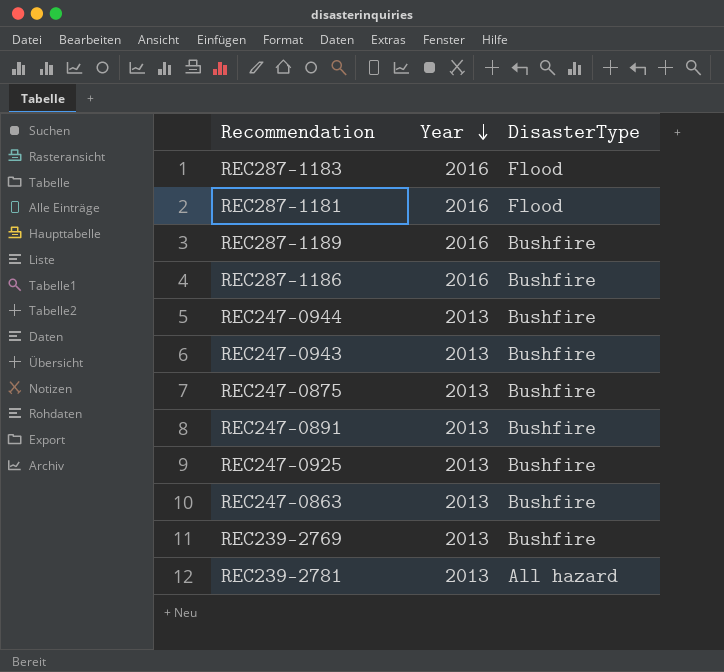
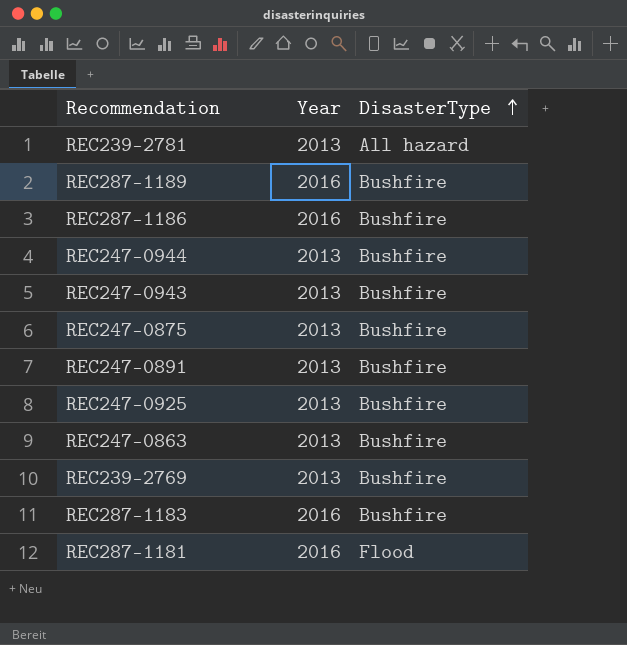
row order: Year descending -> DisasterType ascending
REC287-1183 | DisasterType: Flood -> Bushfire

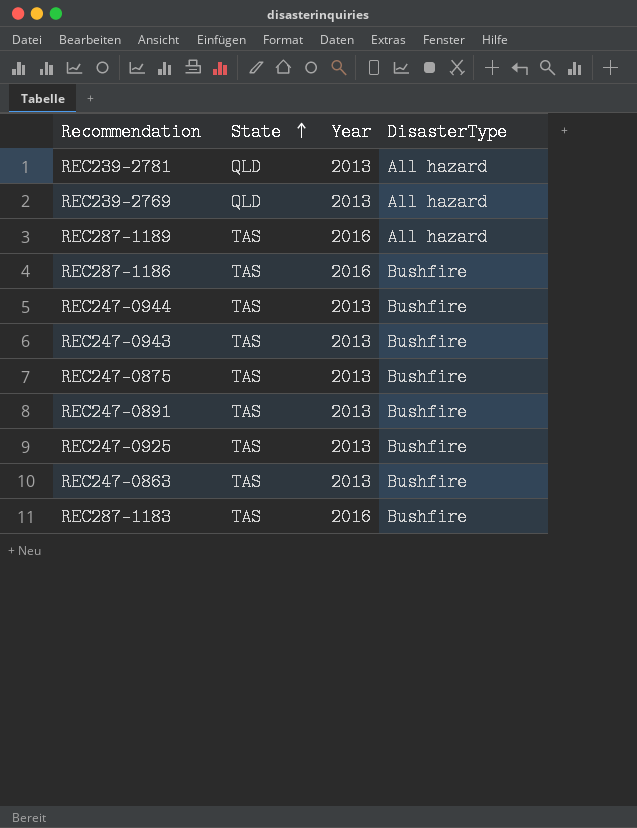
row order: DisasterType ascending -> State ascending
column State | position: none -> 2
row REC287-1181: 2016 | Flood -> none
REC239-2769 | DisasterType: Bushfire -> All hazard
REC287-1189 | DisasterType: Bushfire -> All hazard

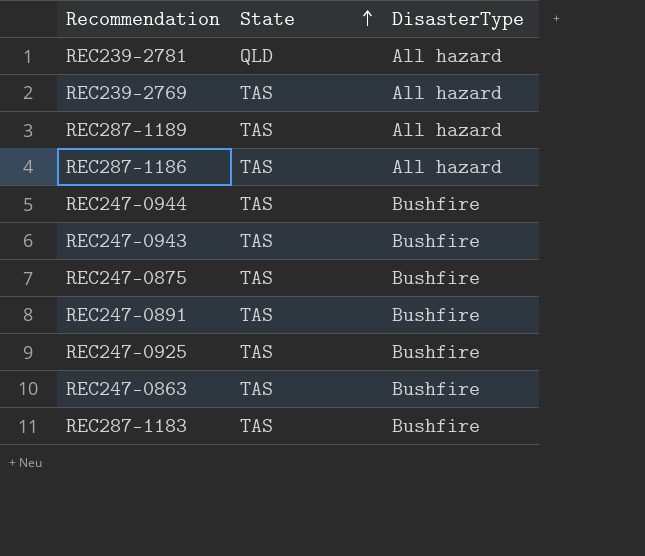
column Year | position: 3 -> none
REC239-2769 | State: QLD -> TAS
REC287-1186 | DisasterType: Bushfire -> All hazard

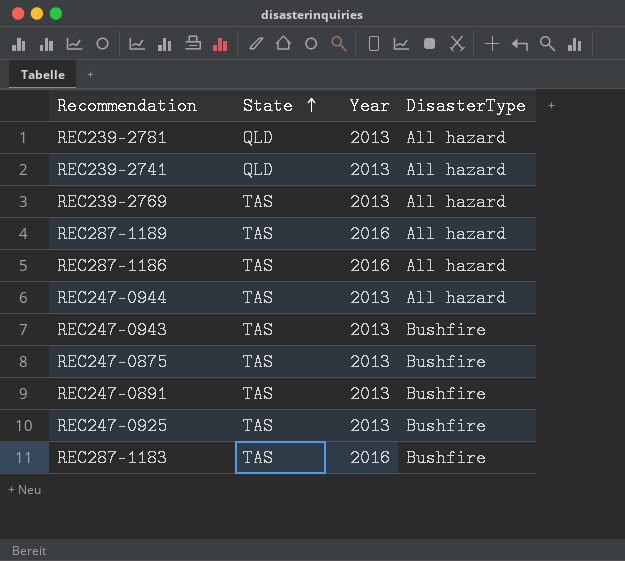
column Year | position: none -> 3
row REC247-0863: TAS | Bushfire -> none
row REC239-2741: none -> QLD | 2013 | All hazard
REC247-0944 | DisasterType: Bushfire -> All hazard

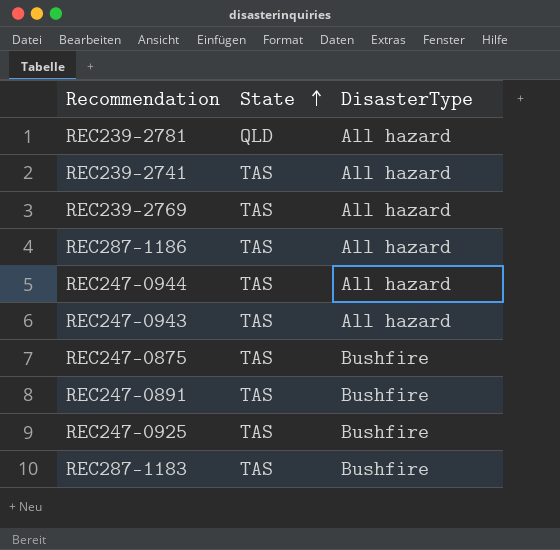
column Year | position: 3 -> none
row REC287-1189: TAS | 2016 | All hazard -> none
REC239-2741 | State: QLD -> TAS
REC247-0943 | DisasterType: Bushfire -> All hazard

